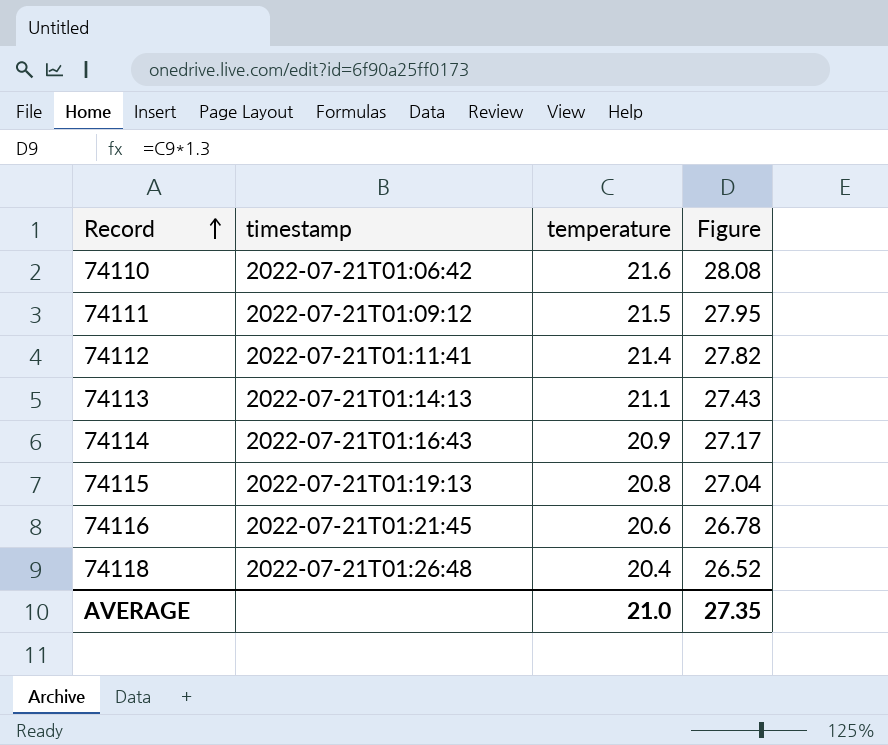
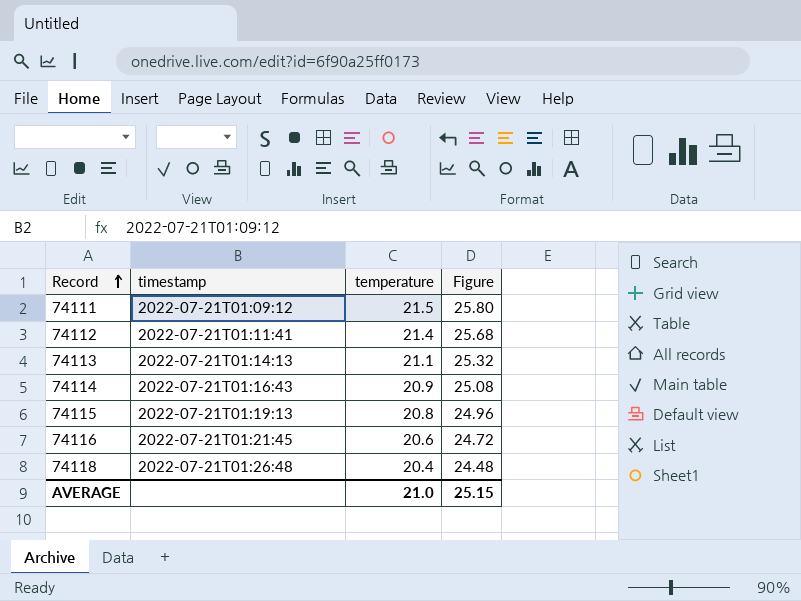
column Figure | formula: [temperature] * 1.3 -> [temperature] * 1.2
row 74110: 2022-07-21T01:06:42 | 21.6 | 28.08 -> none
AVERAGE | Figure: 27.35 -> 25.15

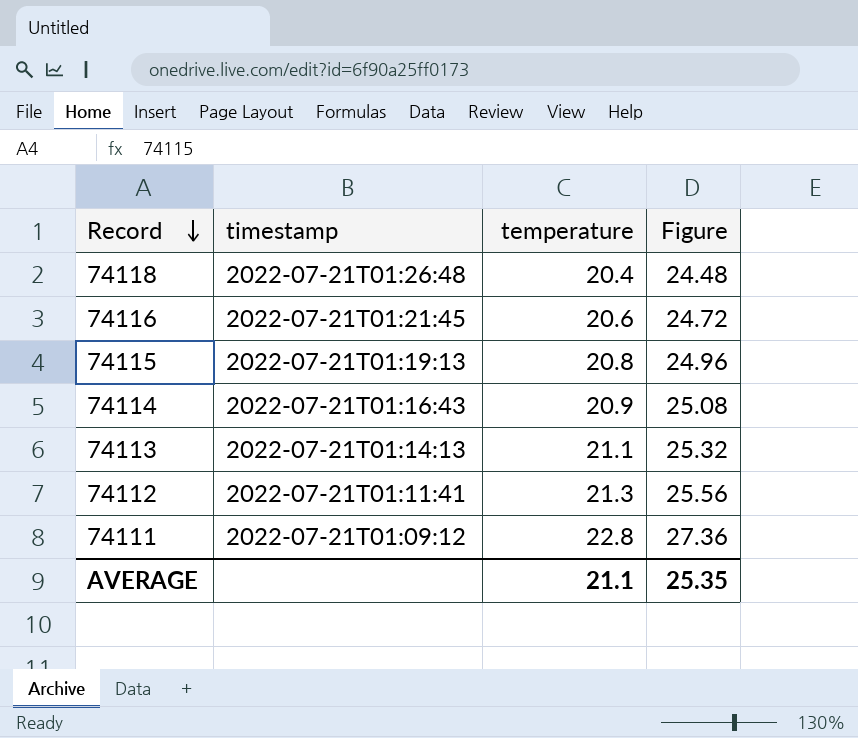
row order: Record ascending -> Record descending
74112 | temperature: 21.4 -> 21.3
74112 | Figure: 25.68 -> 25.56
74111 | temperature: 21.5 -> 22.8
74111 | Figure: 25.80 -> 27.36
AVERAGE | temperature: 21.0 -> 21.1
AVERAGE | Figure: 25.15 -> 25.35

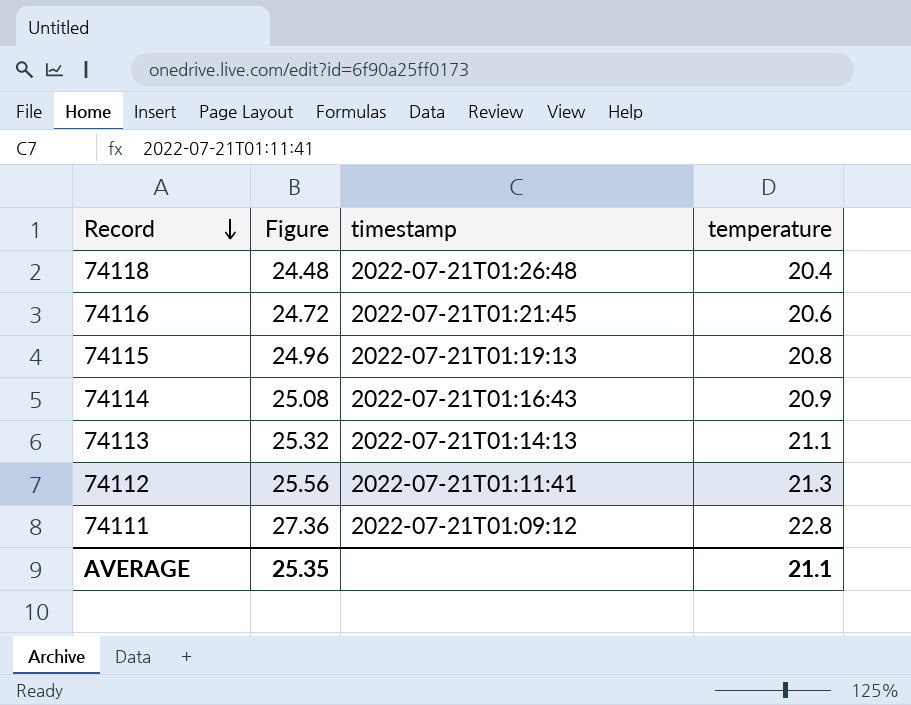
column Figure | position: 4 -> 2

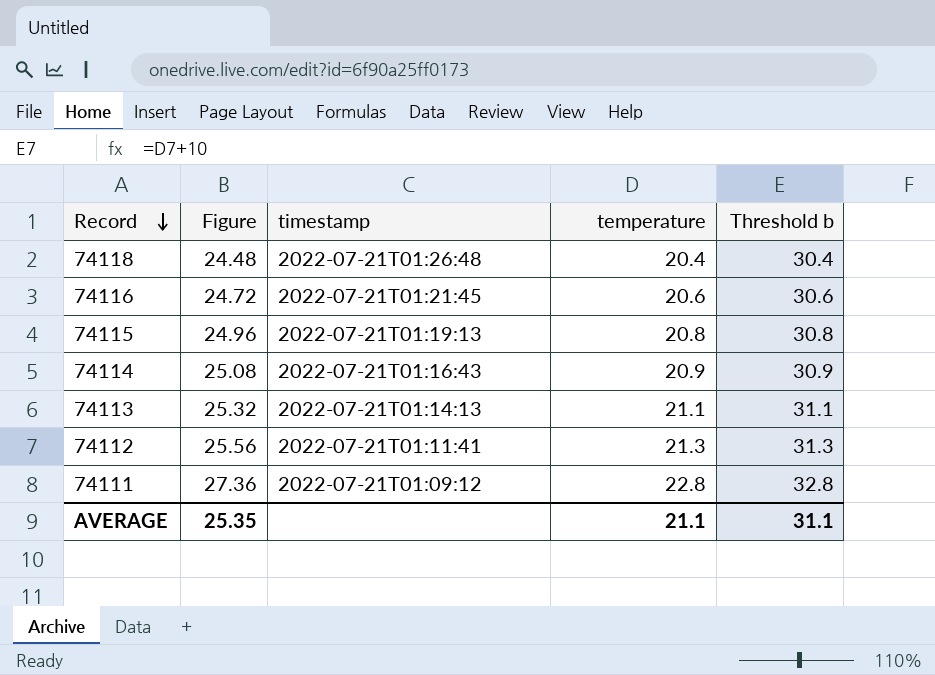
column Threshold b | formula: none -> [temperature] + 10

